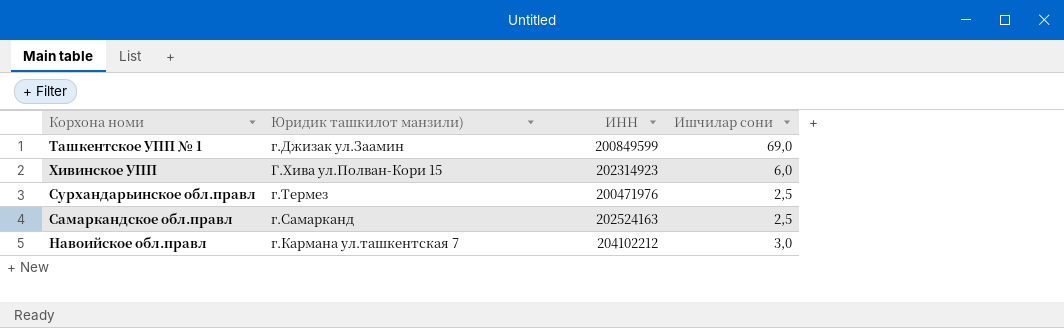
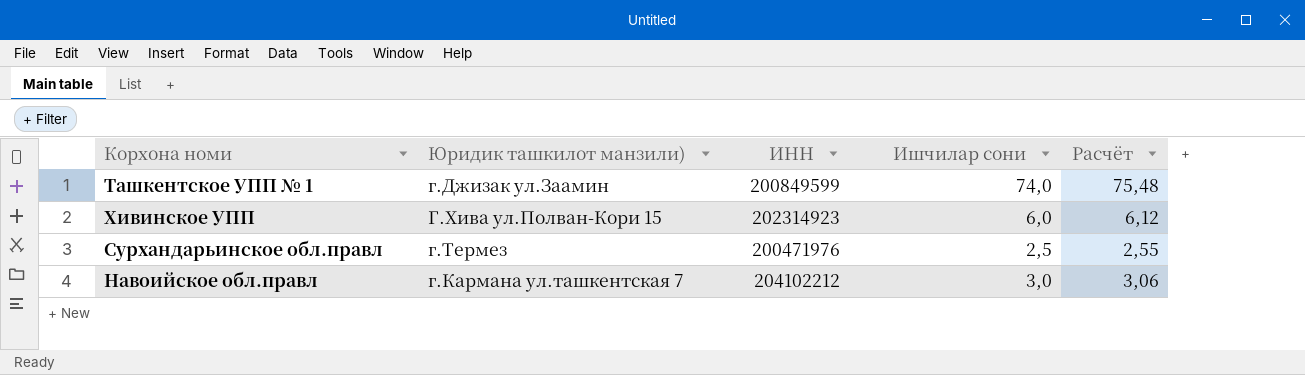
column Расчёт | formula: none -> [Ишчилар сони] * 1,02
row Самаркандское обл.правл: г.Самарканд | 202524163 | 2,5 -> none
Ташкентское УПП № 1 | Ишчилар сони: 69,0 -> 74,0

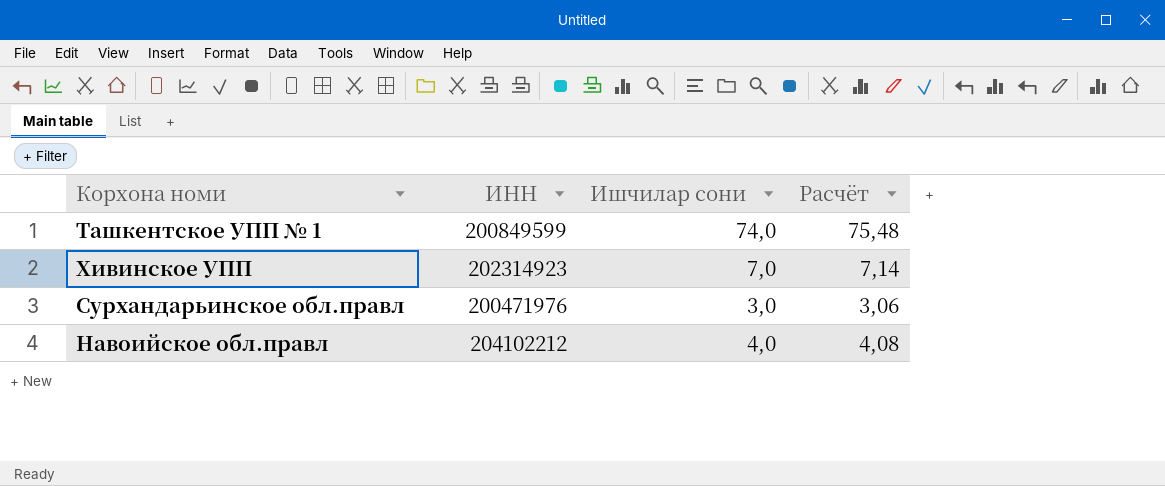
column Юридик ташкилот манзили) | position: 2 -> none
Хивинское УПП | Ишчилар сони: 6,0 -> 7,0
Хивинское УПП | Расчёт: 6,12 -> 7,14
Сурхандарьинское обл.правл | Ишчилар сони: 2,5 -> 3,0
Сурхандарьинское обл.правл | Расчёт: 2,55 -> 3,06
Навоийское обл.правл | Ишчилар сони: 3,0 -> 4,0
Навоийское обл.правл | Расчёт: 3,06 -> 4,08

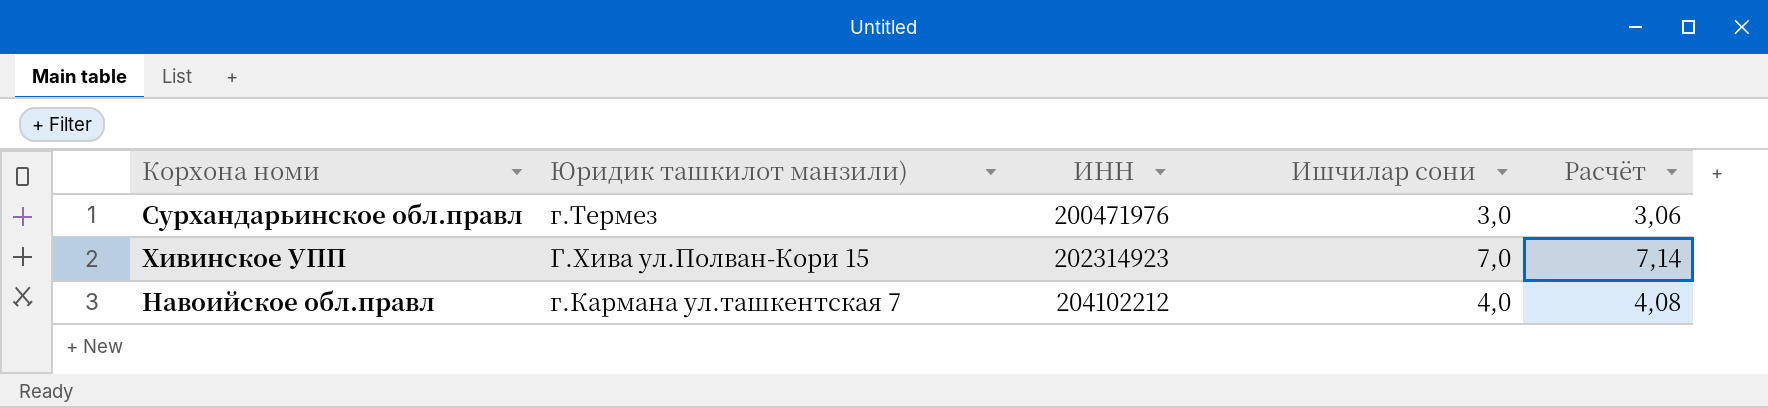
row order: none -> ИНН ascending
column Юридик ташкилот манзили) | position: none -> 2
row Ташкентское УПП № 1: 200849599 | 74,0 | 75,48 -> none

